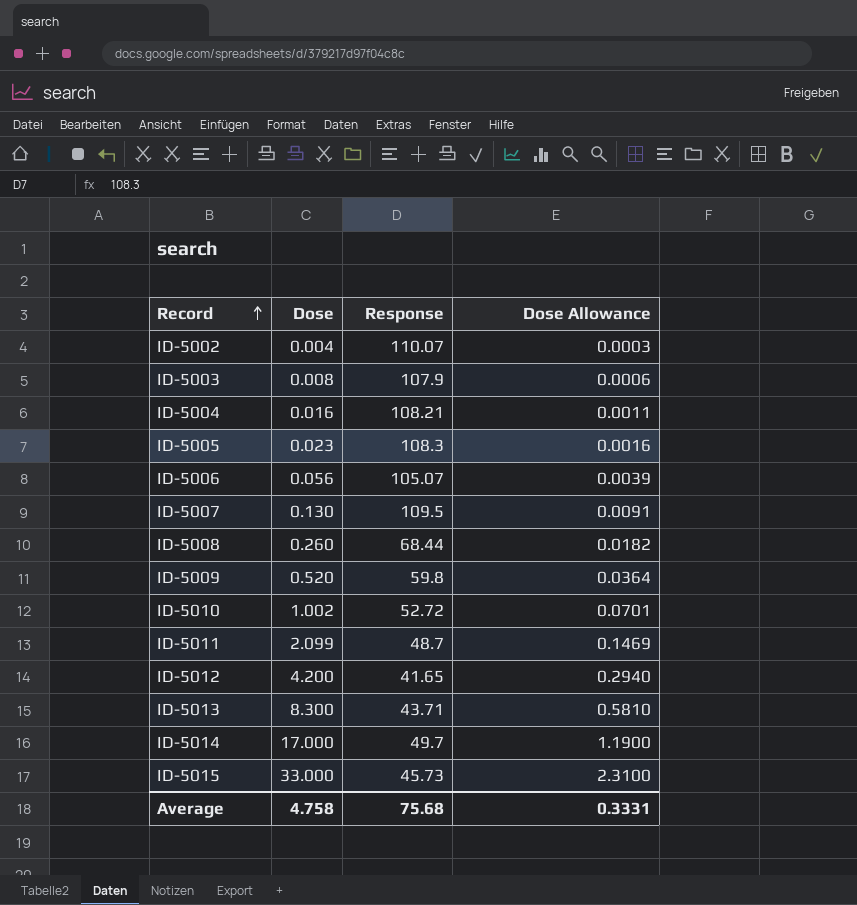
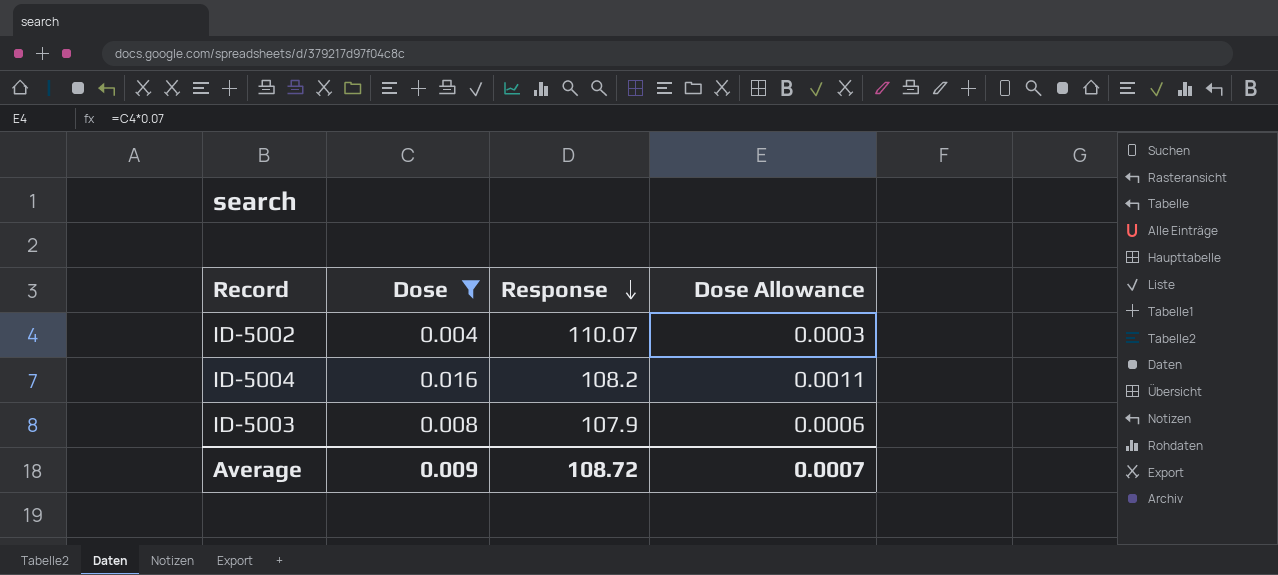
filter: none -> Dose <= 0.016
row order: Record ascending -> Response descending
ID-5004 | Response: 108.21 -> 108.2
Average | Dose: 4.758 -> 0.009
Average | Response: 75.68 -> 108.72
Average | Dose Allowance: 0.3331 -> 0.0007

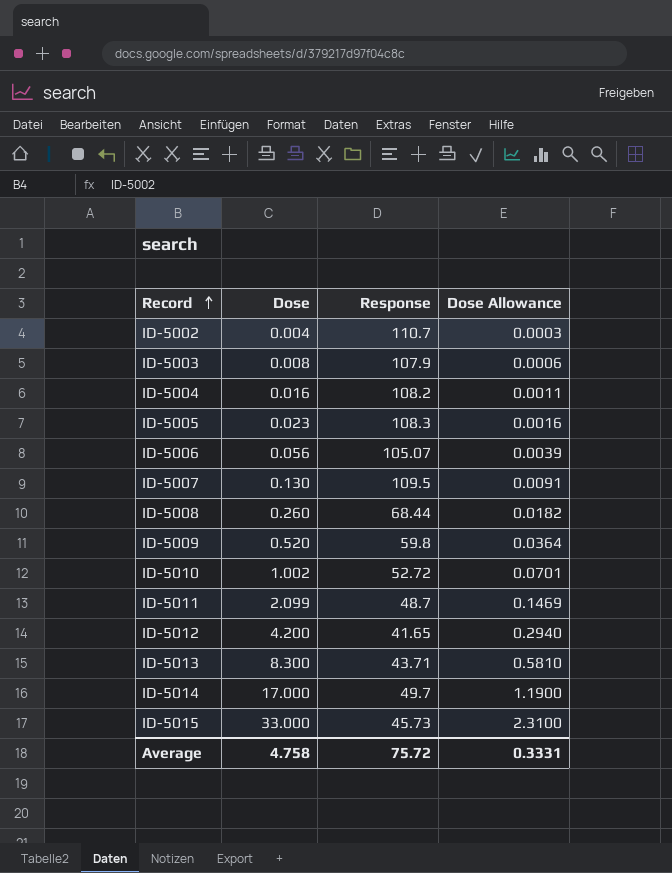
filter: Dose <= 0.016 -> none
row order: Response descending -> Record ascending
ID-5002 | Response: 110.07 -> 110.7
Average | Dose: 0.009 -> 4.758
Average | Response: 108.72 -> 75.72
Average | Dose Allowance: 0.0007 -> 0.3331

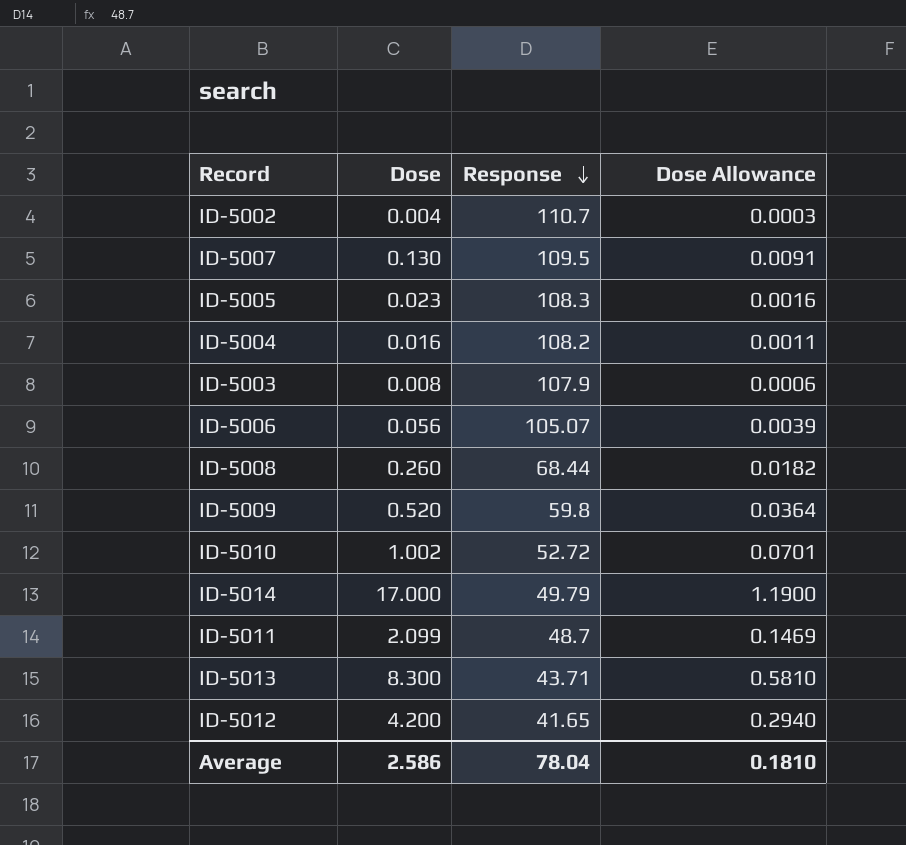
row order: Record ascending -> Response descending
row ID-5015: 33.000 | 45.73 | 2.3100 -> none
ID-5014 | Response: 49.7 -> 49.79
Average | Dose: 4.758 -> 2.586
Average | Response: 75.72 -> 78.04
Average | Dose Allowance: 0.3331 -> 0.1810

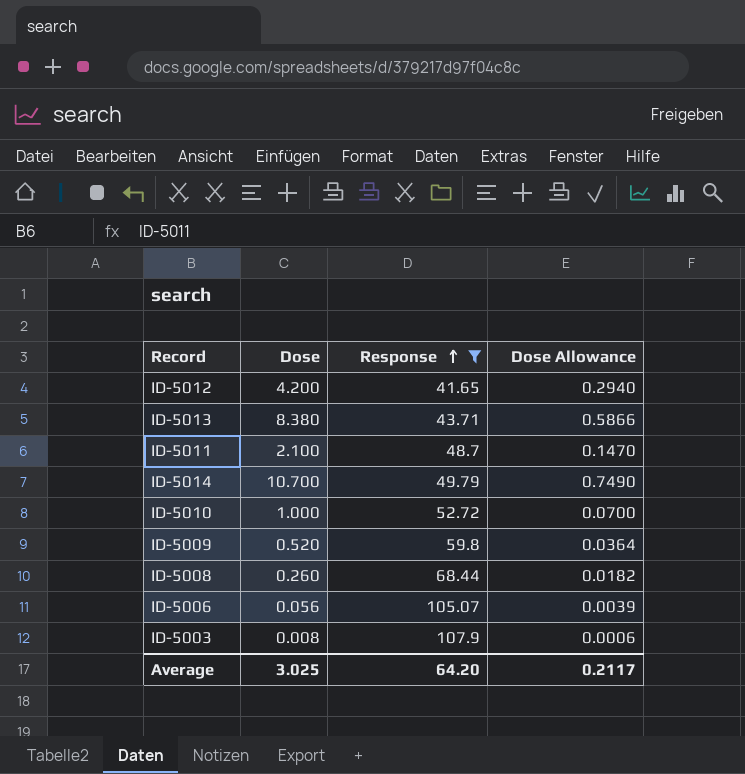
filter: none -> Response <= 107.9
row order: Response descending -> Response ascending
ID-5013 | Dose: 8.300 -> 8.380
ID-5013 | Dose Allowance: 0.5810 -> 0.5866
ID-5011 | Dose: 2.099 -> 2.100
ID-5011 | Dose Allowance: 0.1469 -> 0.1470
ID-5014 | Dose: 17.000 -> 10.700
ID-5014 | Dose Allowance: 1.1900 -> 0.7490
ID-5010 | Dose: 1.002 -> 1.000
ID-5010 | Dose Allowance: 0.0701 -> 0.0700
Average | Dose: 2.586 -> 3.025
Average | Response: 78.04 -> 64.20
Average | Dose Allowance: 0.1810 -> 0.2117

